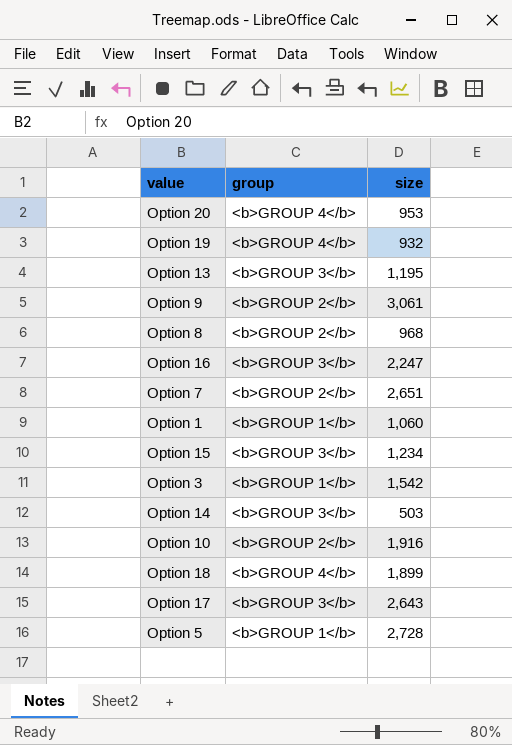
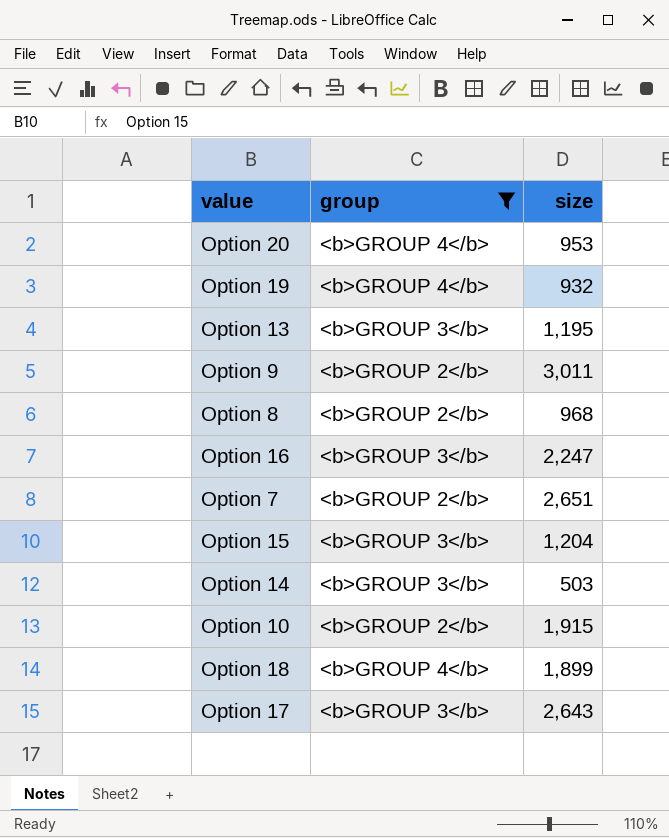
filter: none -> group != <b>GROUP 1</b>
Option 9 | size: 3,061 -> 3,011
Option 15 | size: 1,234 -> 1,204
Option 10 | size: 1,916 -> 1,915

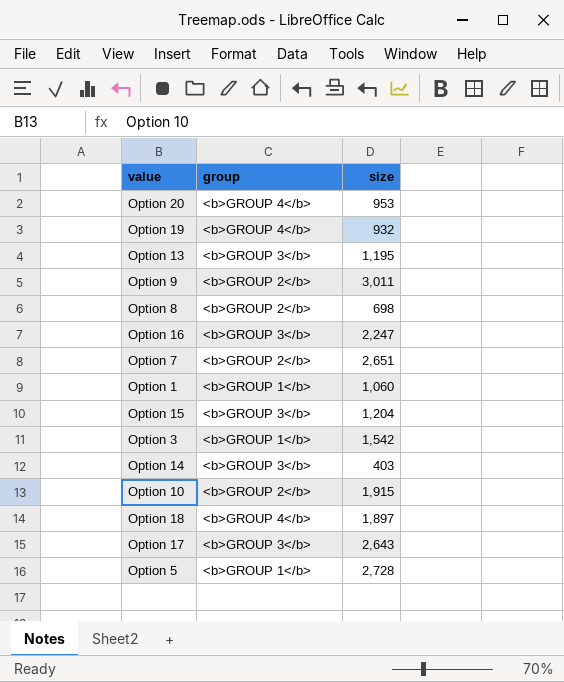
filter: group != <b>GROUP 1</b> -> none
Option 8 | size: 968 -> 698
Option 14 | size: 503 -> 403
Option 18 | size: 1,899 -> 1,897

